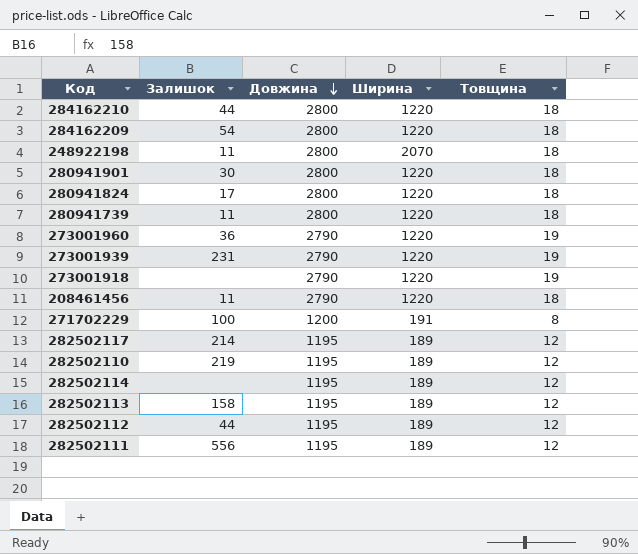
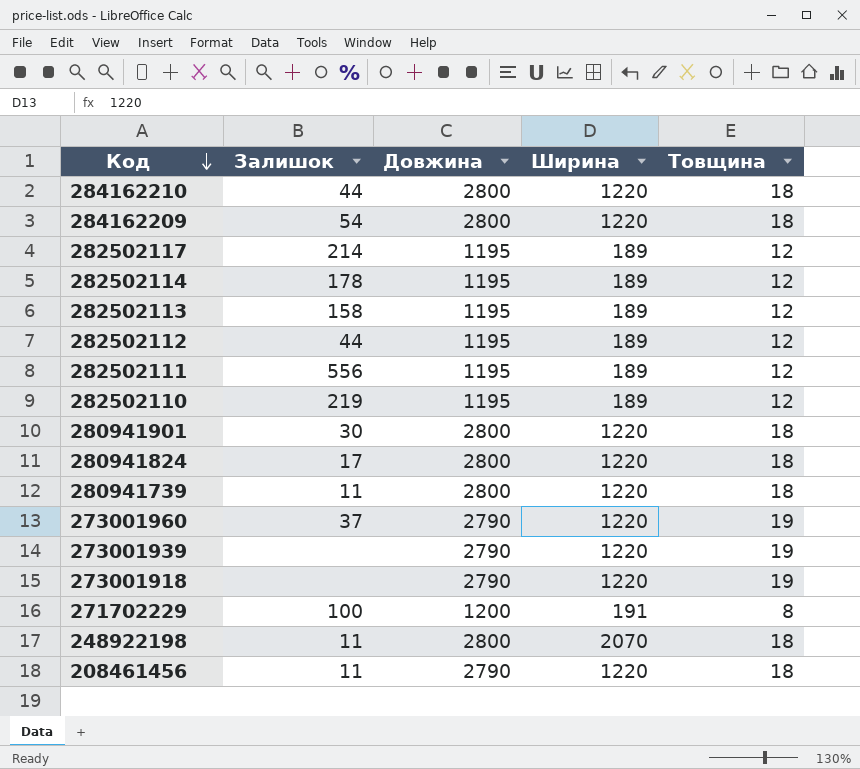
row order: Довжина descending -> Код descending
282502114 | Залишок: none -> 178
273001960 | Залишок: 36 -> 37
273001939 | Залишок: 231 -> none

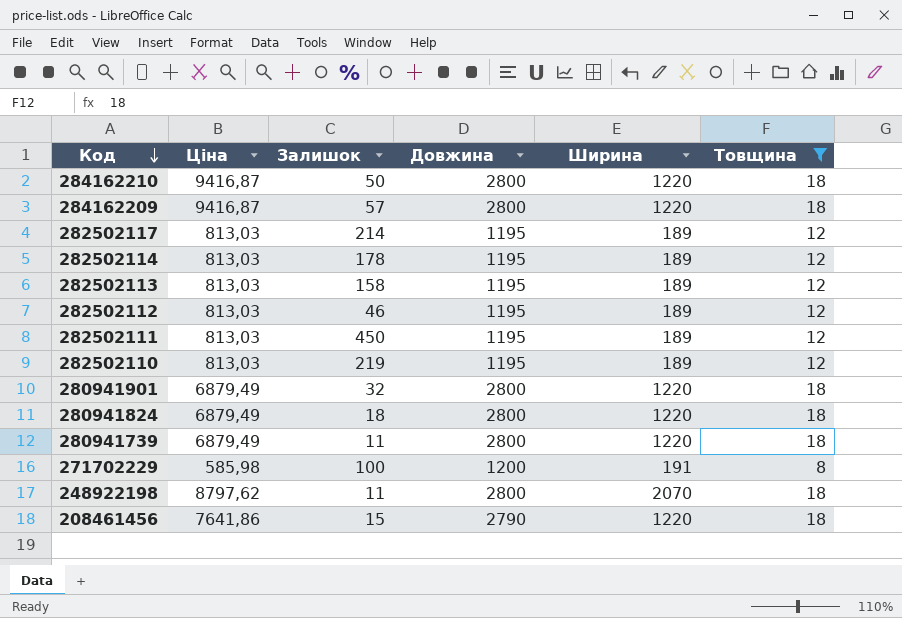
filter: none -> Товщина != 19
column Ціна | position: none -> 2
284162210 | Залишок: 44 -> 50
284162209 | Залишок: 54 -> 57
282502112 | Залишок: 44 -> 46
282502111 | Залишок: 556 -> 450
280941901 | Залишок: 30 -> 32
280941824 | Залишок: 17 -> 18
208461456 | Залишок: 11 -> 15

